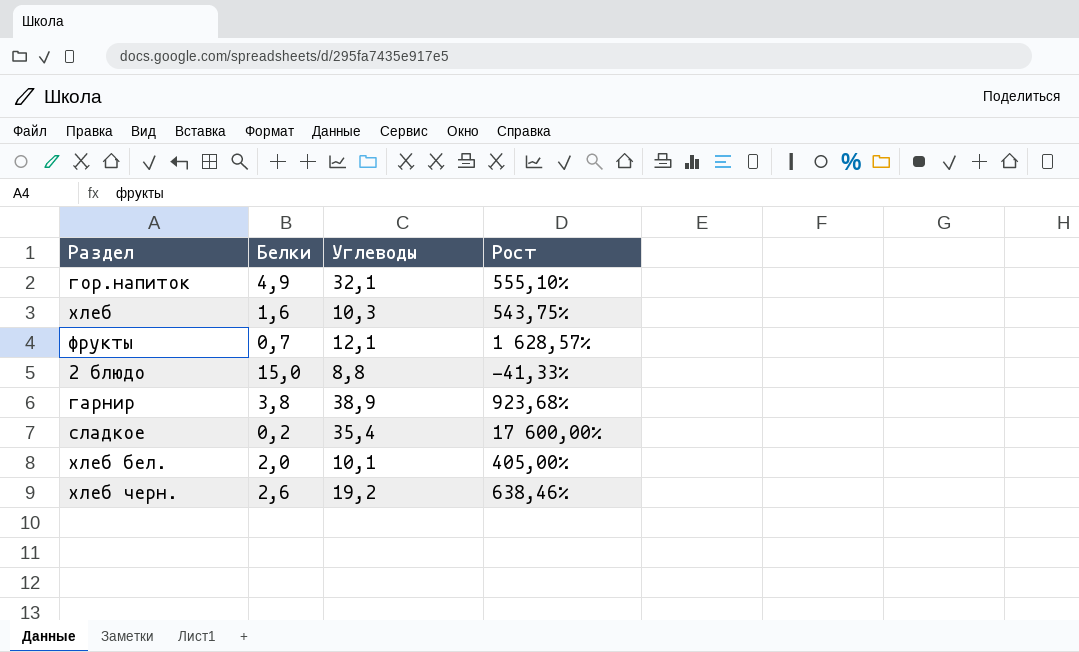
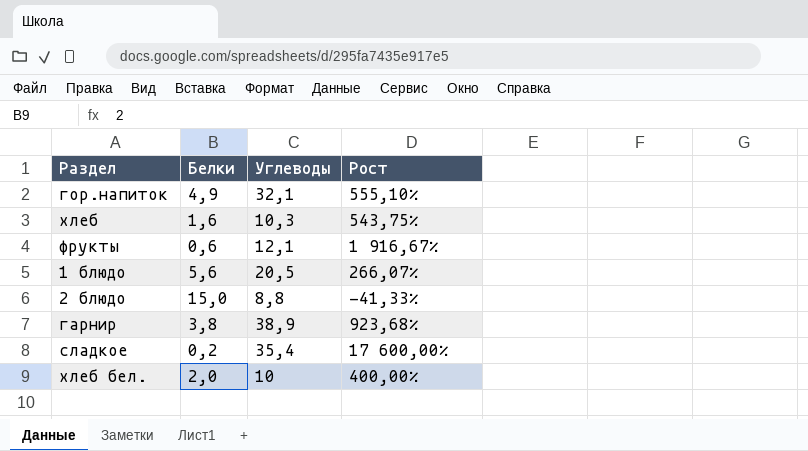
row хлеб черн.: 2,6 | 19,2 | 638,46% -> none
фрукты | Белки: 0,7 -> 0,6
фрукты | Рост: 1 628,57% -> 1 916,67%
row 1 блюдо: none -> 5,6 | 20,5 | 266,07%
хлеб бел. | Углеводы: 10,1 -> 10
хлеб бел. | Рост: 405,00% -> 400,00%

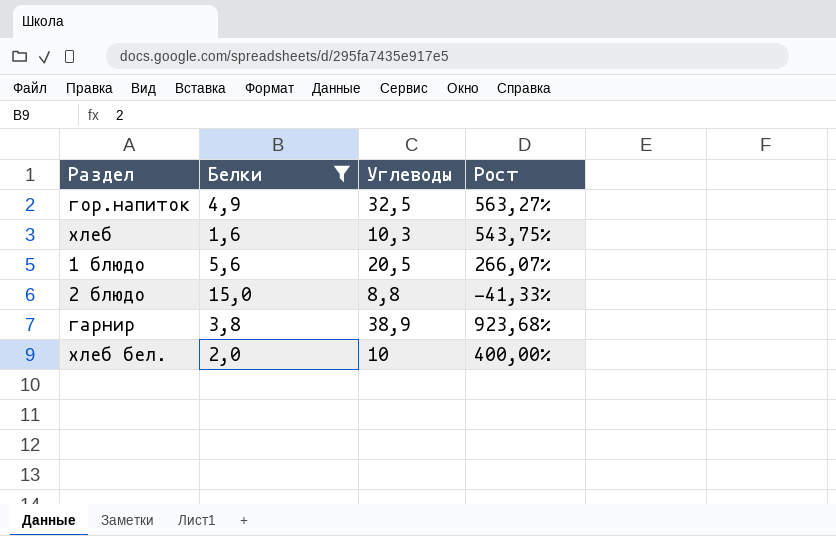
filter: none -> Белки >= 1,6
гор.напиток | Углеводы: 32,1 -> 32,5
гор.напиток | Рост: 555,10% -> 563,27%

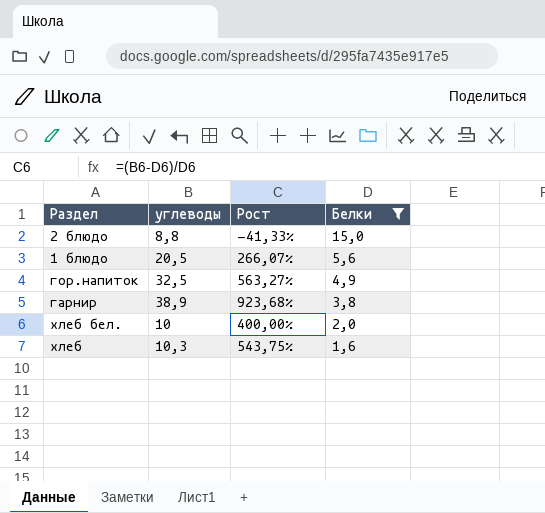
row order: none -> Белки descending
column name: Углеводы -> углеводы
column Белки | position: 2 -> 4

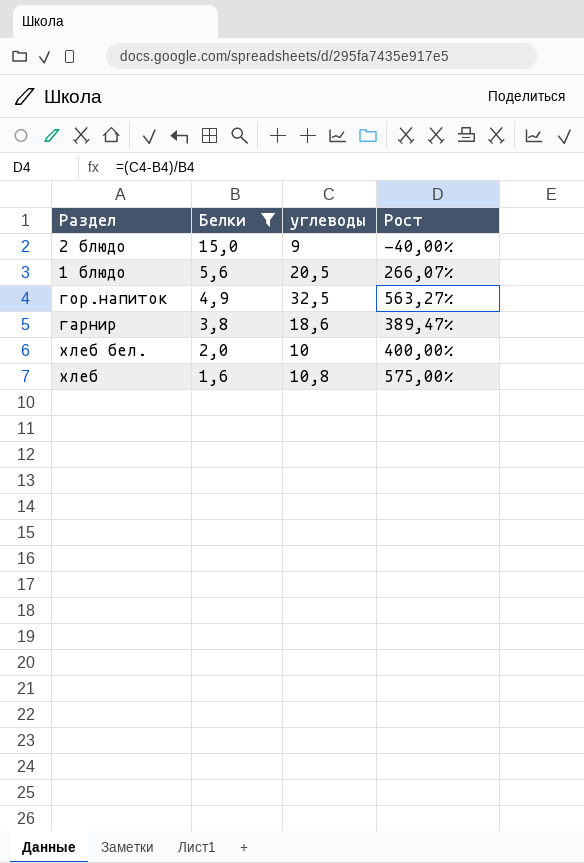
column Белки | position: 4 -> 2
2 блюдо | углеводы: 8,8 -> 9
2 блюдо | Рост: -41,33% -> -40,00%
гарнир | углеводы: 38,9 -> 18,6
гарнир | Рост: 923,68% -> 389,47%
хлеб | углеводы: 10,3 -> 10,8
хлеб | Рост: 543,75% -> 575,00%

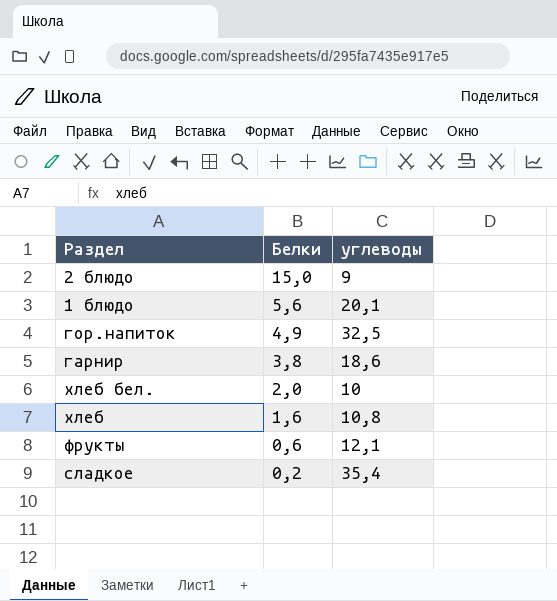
filter: Белки >= 1,6 -> none
column Рост | formula: ([углеводы] - [Белки]) / [Белки] -> none
1 блюдо | углеводы: 20,5 -> 20,1

